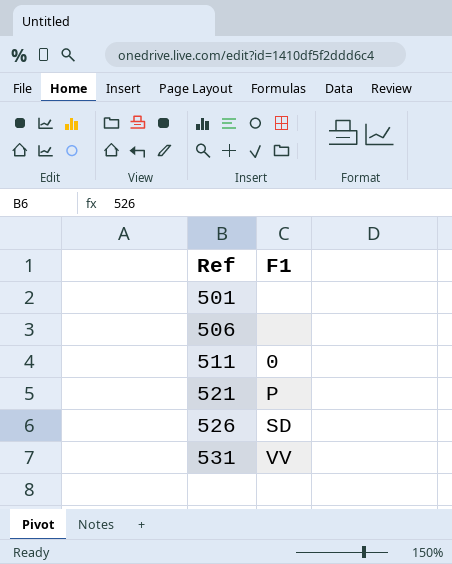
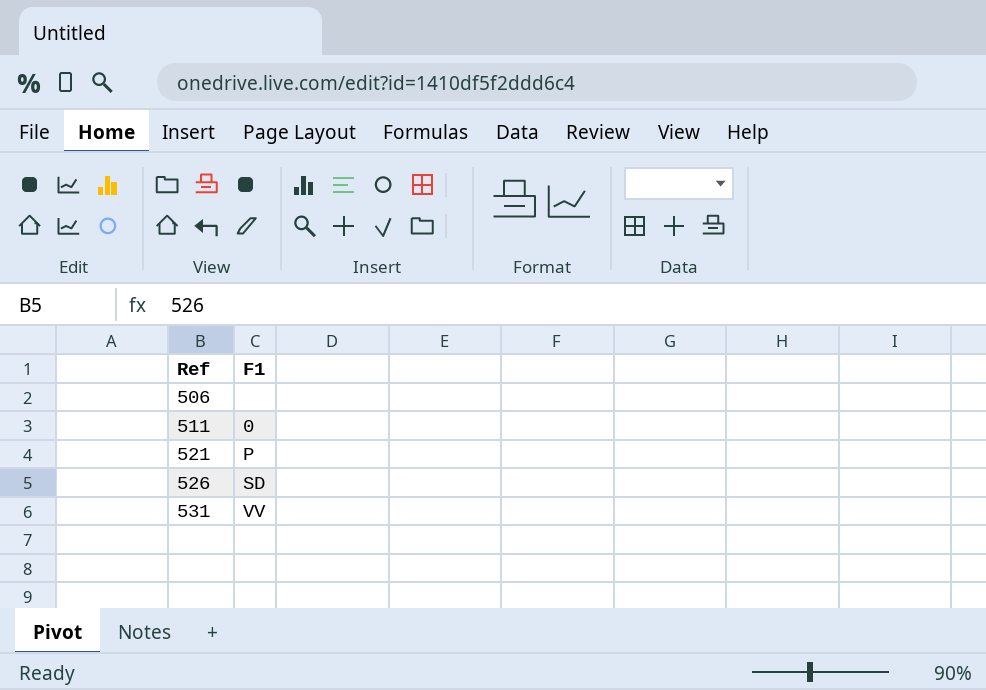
row 501: none -> none

